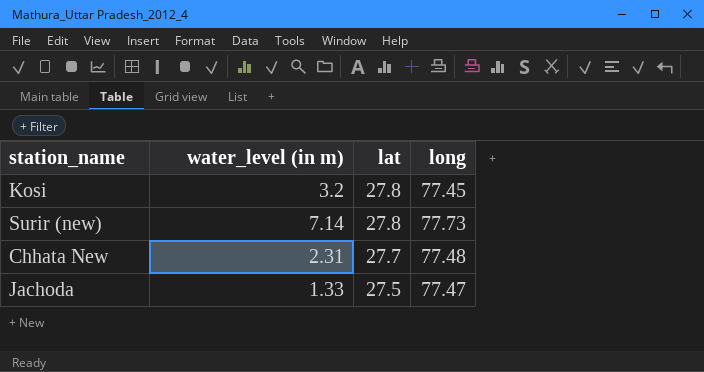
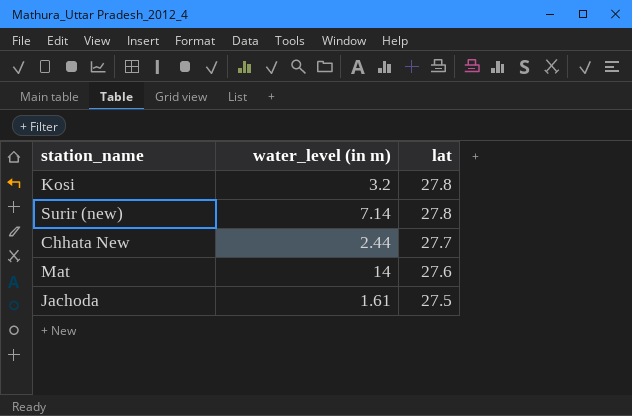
column long | position: 4 -> none
Chhata New | water_level (in m): 2.31 -> 2.44
row Mat: none -> 14 | 27.6
Jachoda | water_level (in m): 1.33 -> 1.61

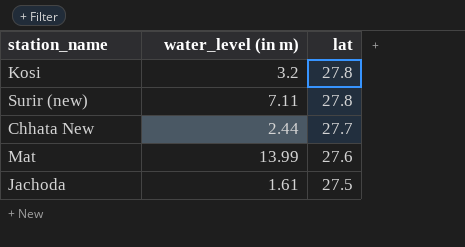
Surir (new) | water_level (in m): 7.14 -> 7.11
Mat | water_level (in m): 14 -> 13.99

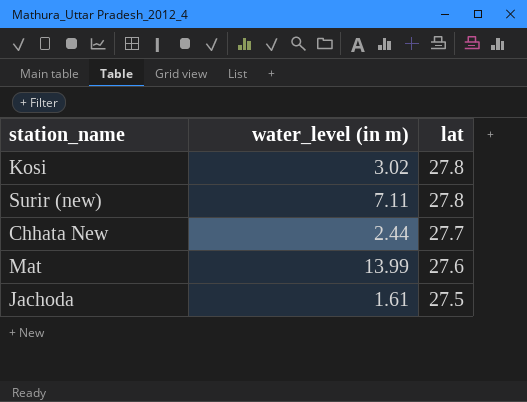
Kosi | water_level (in m): 3.2 -> 3.02

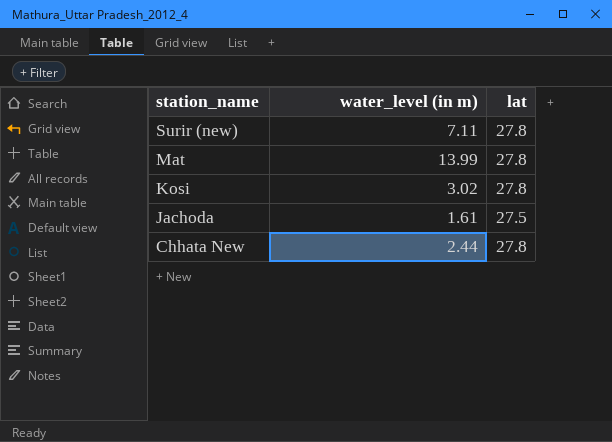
row order: lat descending -> station_name descending
Mat | lat: 27.6 -> 27.8
Chhata New | lat: 27.7 -> 27.8

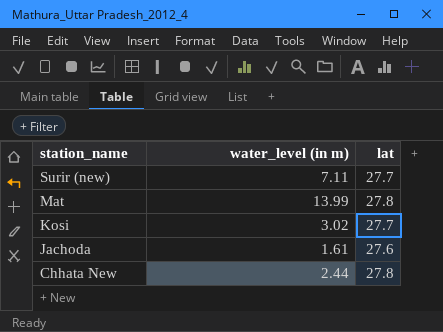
Surir (new) | lat: 27.8 -> 27.7
Kosi | lat: 27.8 -> 27.7
Jachoda | lat: 27.5 -> 27.6

